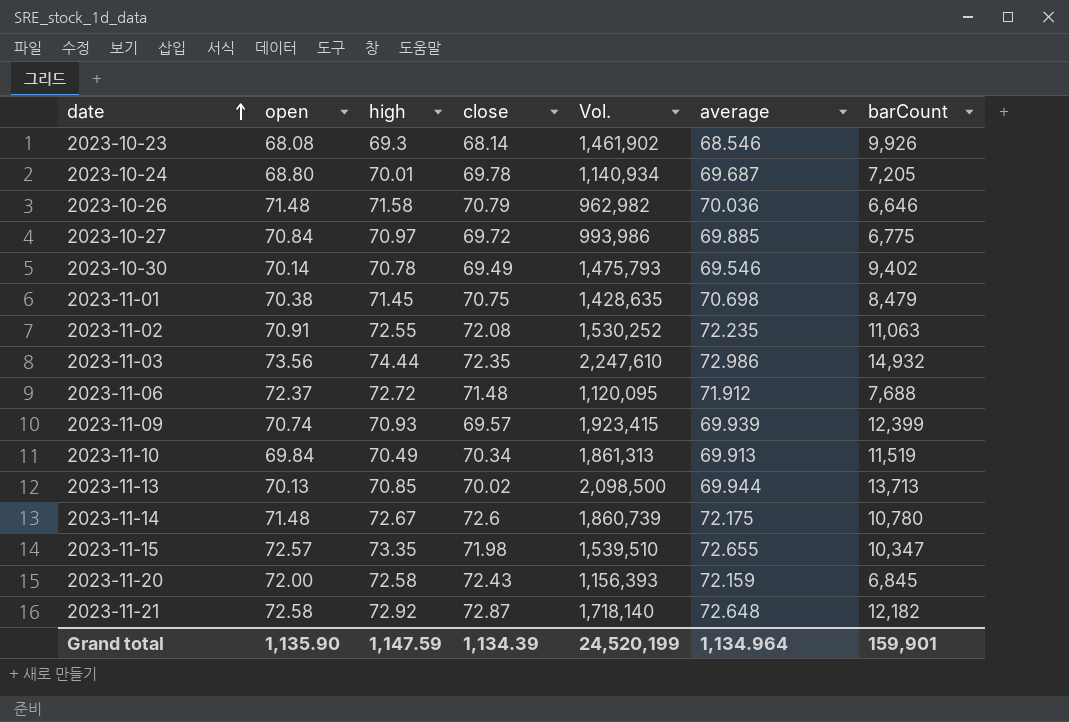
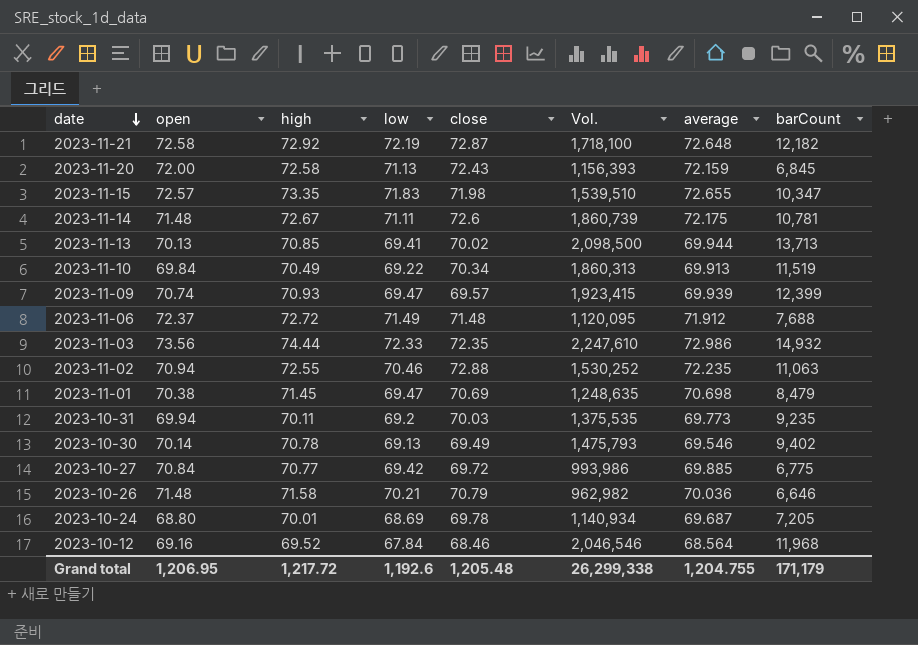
row order: date ascending -> date descending
column low | position: none -> 4
row 2023-10-23: 68.08 | 69.3 | 68.14 | 1,461,902 | 68.546 | 9,926 -> none
2023-11-21 | Vol.: 1,718,140 -> 1,718,100
2023-11-14 | barCount: 10,780 -> 10,781
2023-11-10 | Vol.: 1,861,313 -> 1,860,313
2023-11-02 | open: 70.91 -> 70.94
2023-11-02 | close: 72.08 -> 72.88
2023-11-01 | close: 70.75 -> 70.69
2023-11-01 | Vol.: 1,428,635 -> 1,248,635
row 2023-10-31: none -> 69.94 | 70.11 | 69.2 | 70.03 | 1,375,535 | 69.773 | 9,235
2023-10-27 | high: 70.97 -> 70.77
row 2023-10-12: none -> 69.16 | 69.52 | 67.84 | 68.46 | 2,046,546 | 68.564 | 11,968
Grand total | open: 1,135.90 -> 1,206.95
Grand total | high: 1,147.59 -> 1,217.72
Grand total | close: 1,134.39 -> 1,205.48
Grand total | Vol.: 24,520,199 -> 26,299,338
Grand total | average: 1,134.964 -> 1,204.755
Grand total | barCount: 159,901 -> 171,179

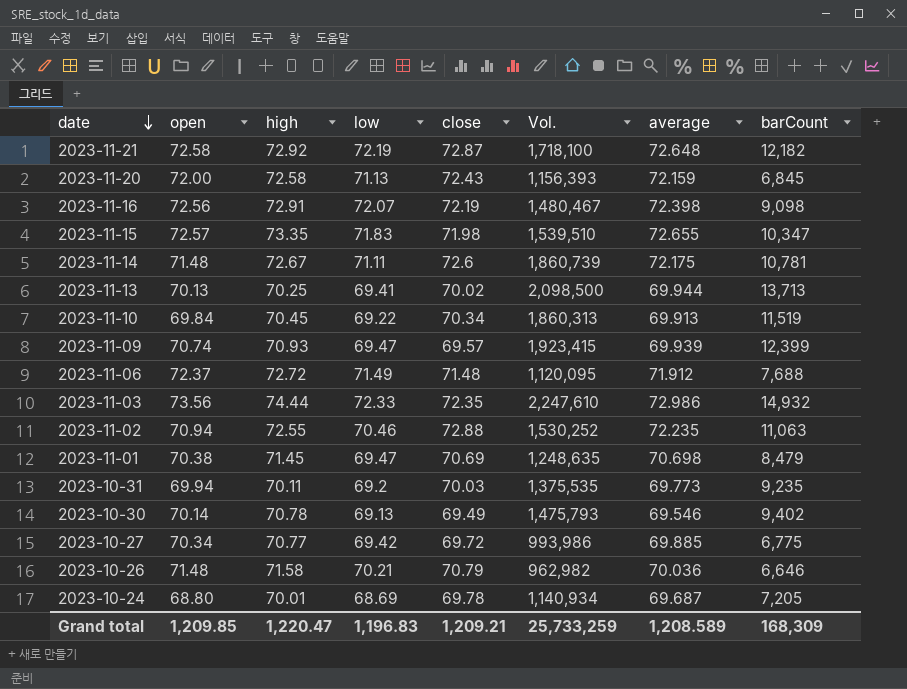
row 2023-10-12: 69.16 | 69.52 | 67.84 | 68.46 | 2,046,546 | 68.564 | 11,968 -> none
row 2023-11-16: none -> 72.56 | 72.91 | 72.07 | 72.19 | 1,480,467 | 72.398 | 9,098
2023-11-13 | high: 70.85 -> 70.25
2023-11-10 | high: 70.49 -> 70.45
2023-10-27 | open: 70.84 -> 70.34
Grand total | open: 1,206.95 -> 1,209.85
Grand total | high: 1,217.72 -> 1,220.47
Grand total | low: 1,192.6 -> 1,196.83
Grand total | close: 1,205.48 -> 1,209.21
Grand total | Vol.: 26,299,338 -> 25,733,259
Grand total | average: 1,204.755 -> 1,208.589
Grand total | barCount: 171,179 -> 168,309

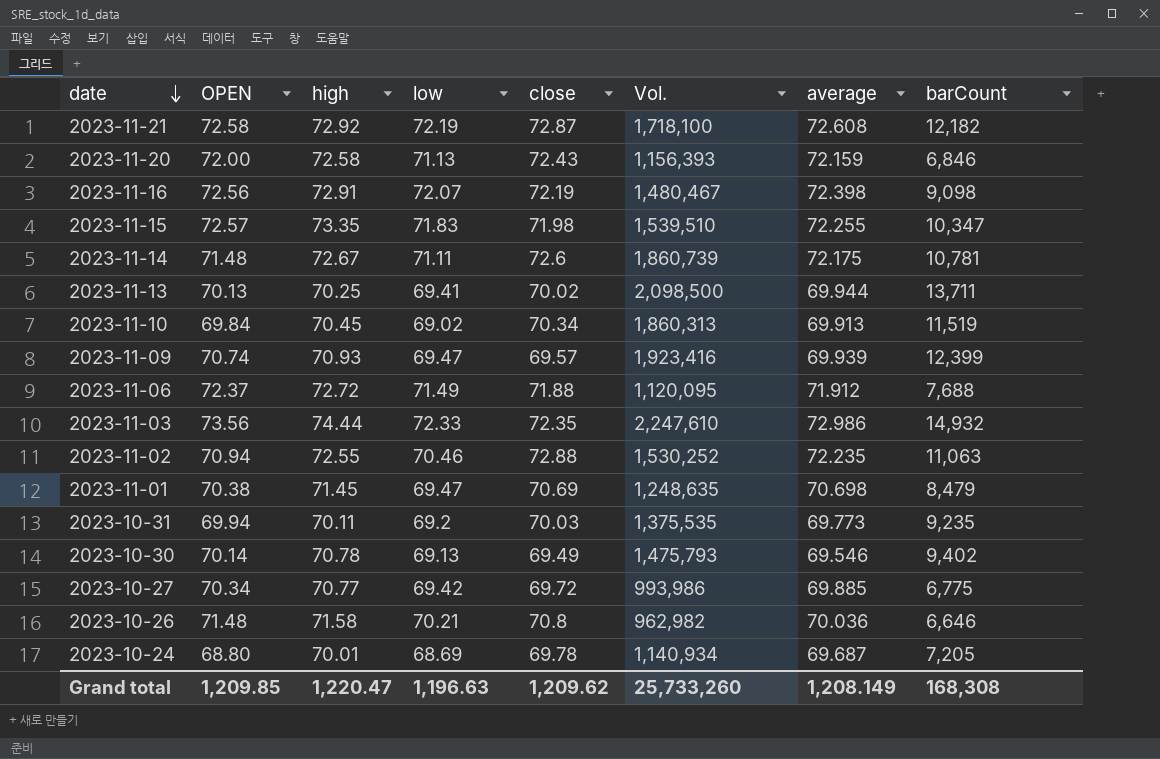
column name: open -> OPEN
2023-11-21 | average: 72.648 -> 72.608
2023-11-20 | barCount: 6,845 -> 6,846
2023-11-15 | average: 72.655 -> 72.255
2023-11-13 | barCount: 13,713 -> 13,711
2023-11-10 | low: 69.22 -> 69.02
2023-11-09 | Vol.: 1,923,415 -> 1,923,416
2023-11-06 | close: 71.48 -> 71.88
2023-10-26 | close: 70.79 -> 70.8
Grand total | low: 1,196.83 -> 1,196.63
Grand total | close: 1,209.21 -> 1,209.62
Grand total | Vol.: 25,733,259 -> 25,733,260
Grand total | average: 1,208.589 -> 1,208.149
Grand total | barCount: 168,309 -> 168,308

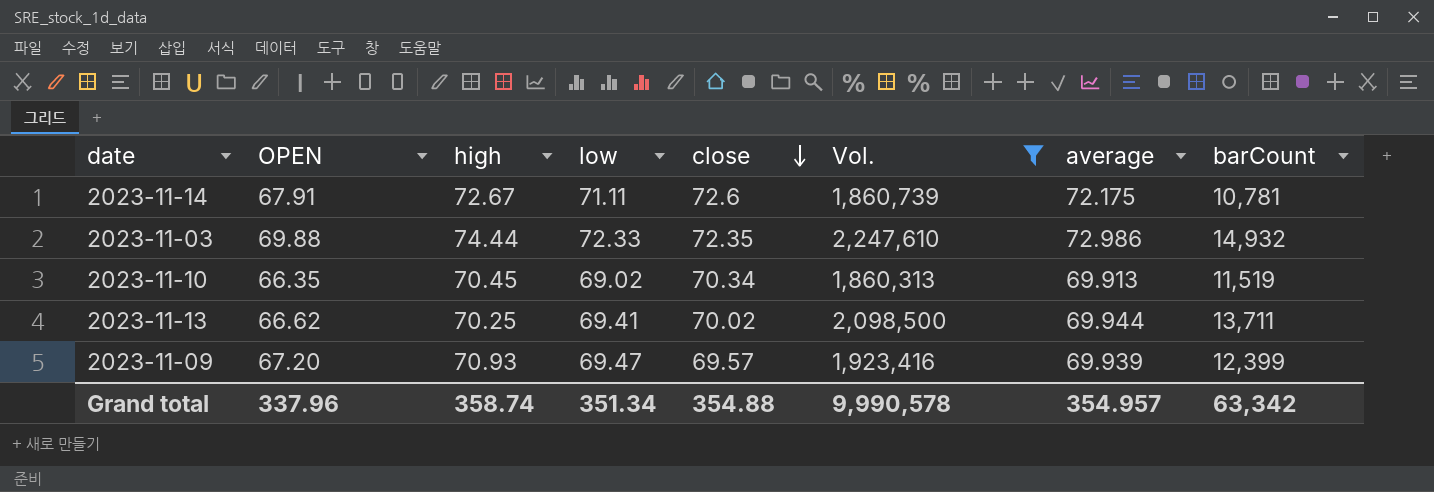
filter: none -> Vol. >= 1,860,313
row order: date descending -> close descending
2023-11-14 | OPEN: 71.48 -> 67.91
2023-11-03 | OPEN: 73.56 -> 69.88
2023-11-10 | OPEN: 69.84 -> 66.35
2023-11-13 | OPEN: 70.13 -> 66.62
2023-11-09 | OPEN: 70.74 -> 67.20
Grand total | OPEN: 1,209.85 -> 337.96
Grand total | high: 1,220.47 -> 358.74
Grand total | low: 1,196.63 -> 351.34
Grand total | close: 1,209.62 -> 354.88
Grand total | Vol.: 25,733,260 -> 9,990,578
Grand total | average: 1,208.149 -> 354.957
Grand total | barCount: 168,308 -> 63,342

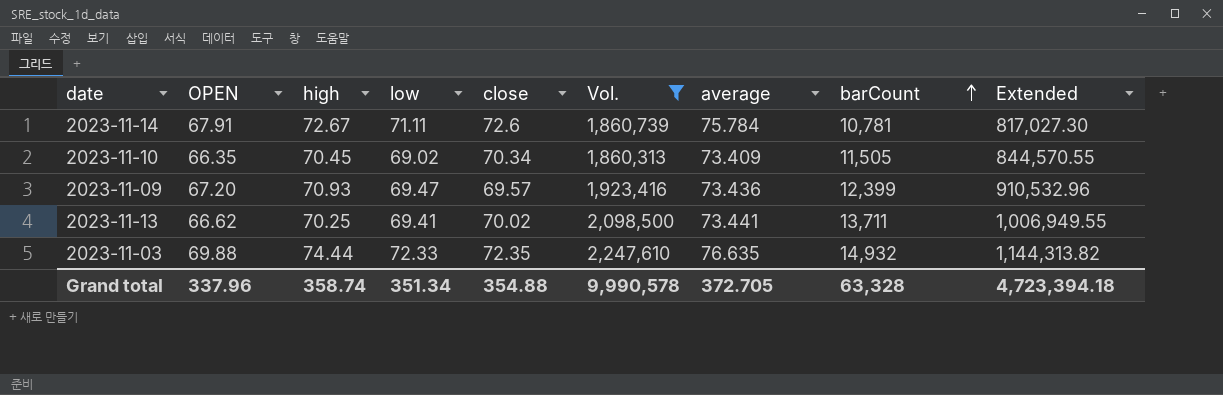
row order: close descending -> barCount ascending
column Extended | formula: none -> [average] * [barCount]
2023-11-14 | average: 72.175 -> 75.784
2023-11-10 | average: 69.913 -> 73.409
2023-11-10 | barCount: 11,519 -> 11,505
2023-11-09 | average: 69.939 -> 73.436
2023-11-13 | average: 69.944 -> 73.441
2023-11-03 | average: 72.986 -> 76.635
Grand total | average: 354.957 -> 372.705
Grand total | barCount: 63,342 -> 63,328

